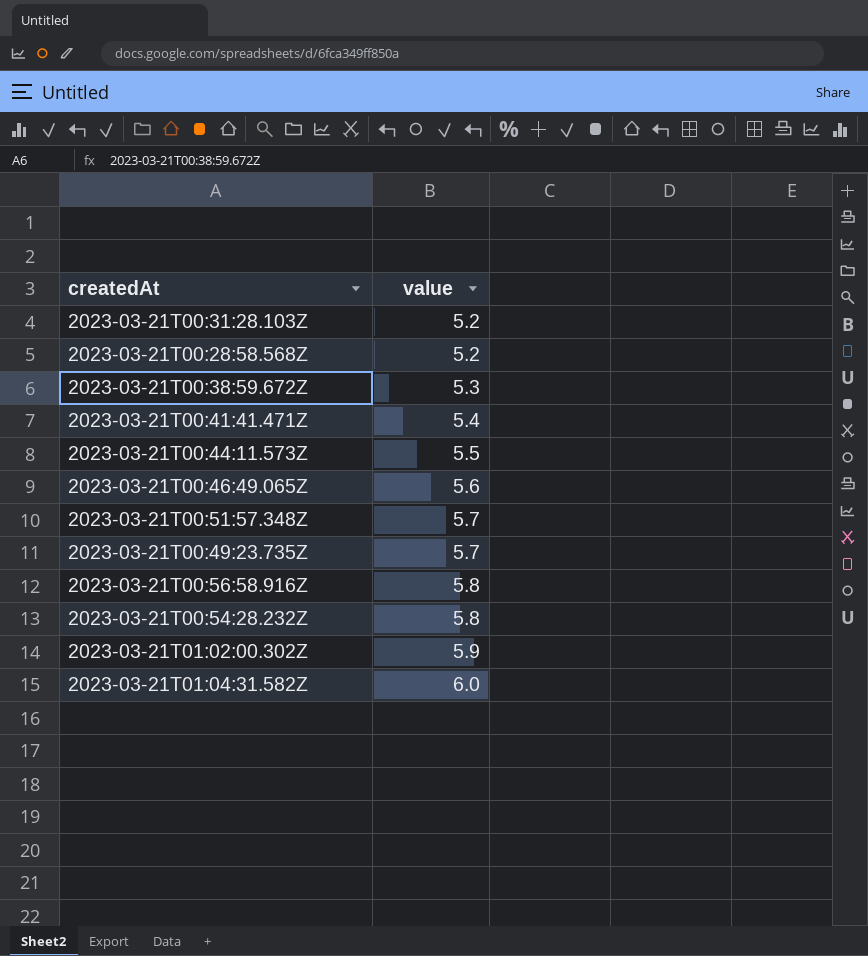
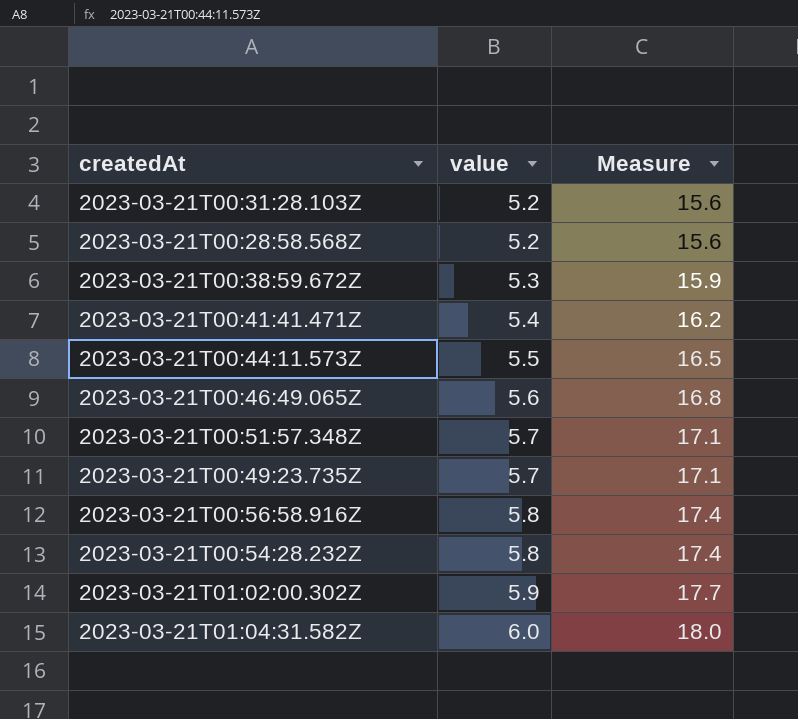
column Measure | formula: none -> [value] * 3

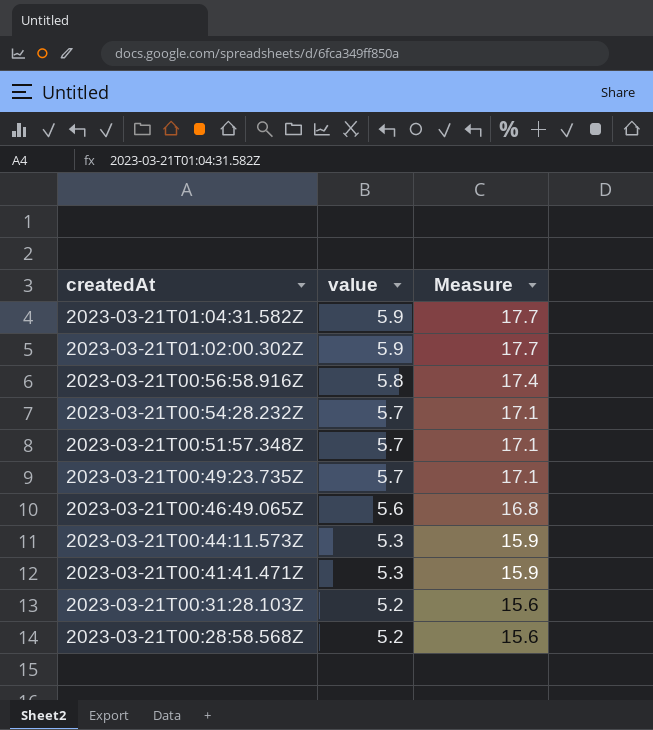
row order: value ascending -> createdAt descending
row 2023-03-21T00:38:59.672Z: 5.3 | 15.9 -> none
2023-03-21T01:04:31.582Z | value: 6.0 -> 5.9
2023-03-21T01:04:31.582Z | Measure: 18.0 -> 17.7
2023-03-21T00:54:28.232Z | value: 5.8 -> 5.7
2023-03-21T00:54:28.232Z | Measure: 17.4 -> 17.1
2023-03-21T00:44:11.573Z | value: 5.5 -> 5.3
2023-03-21T00:44:11.573Z | Measure: 16.5 -> 15.9
2023-03-21T00:41:41.471Z | value: 5.4 -> 5.3
2023-03-21T00:41:41.471Z | Measure: 16.2 -> 15.9

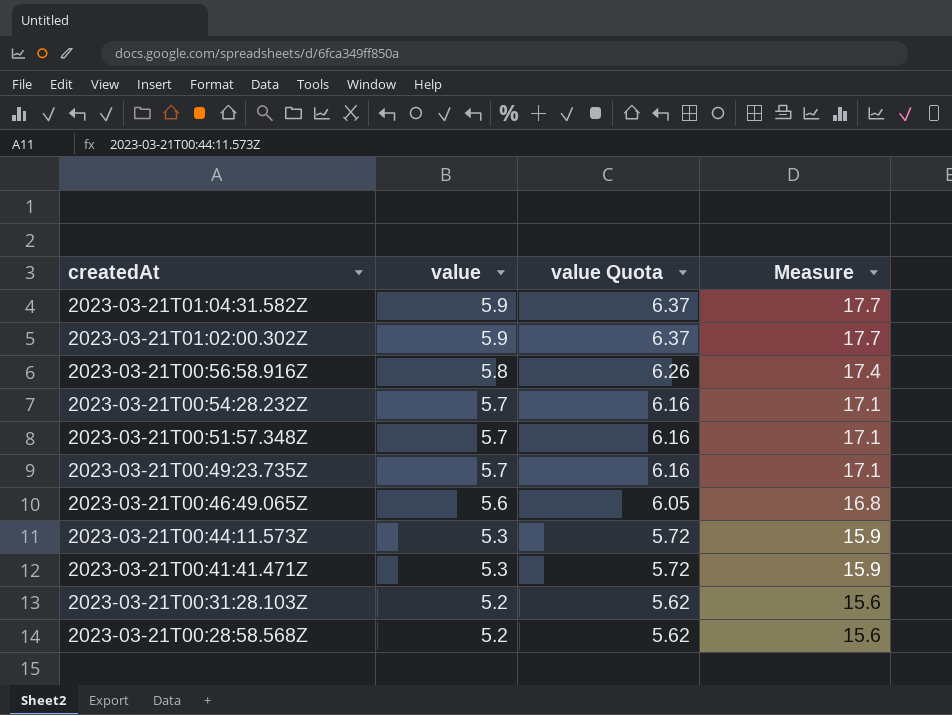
column value Quota | formula: none -> [value] * 1.08

